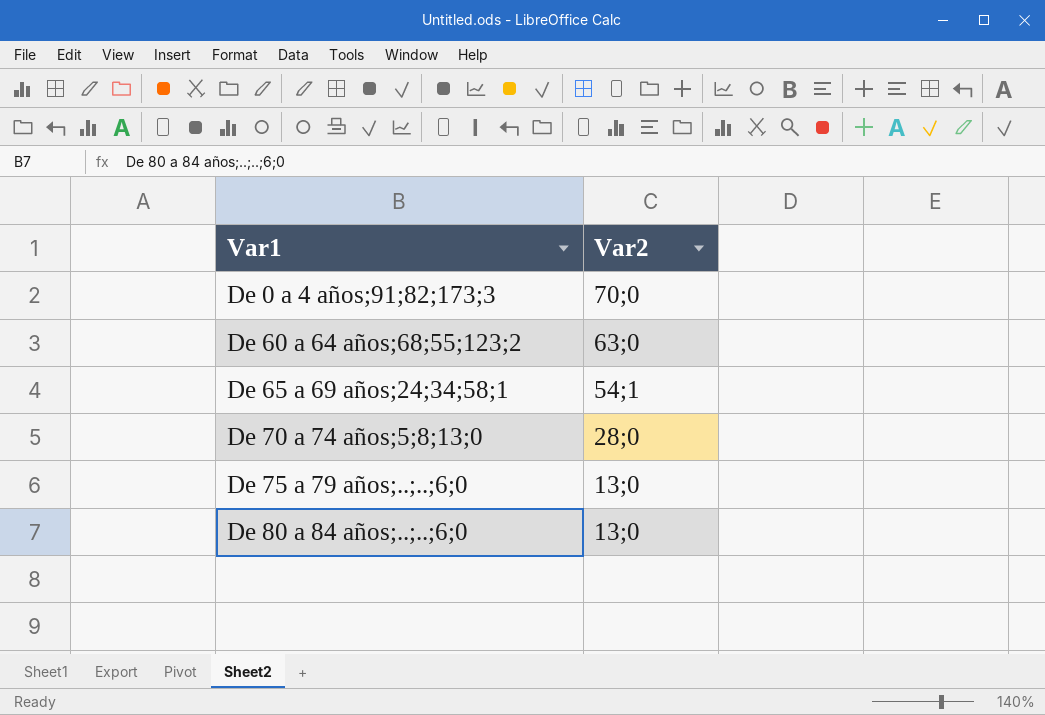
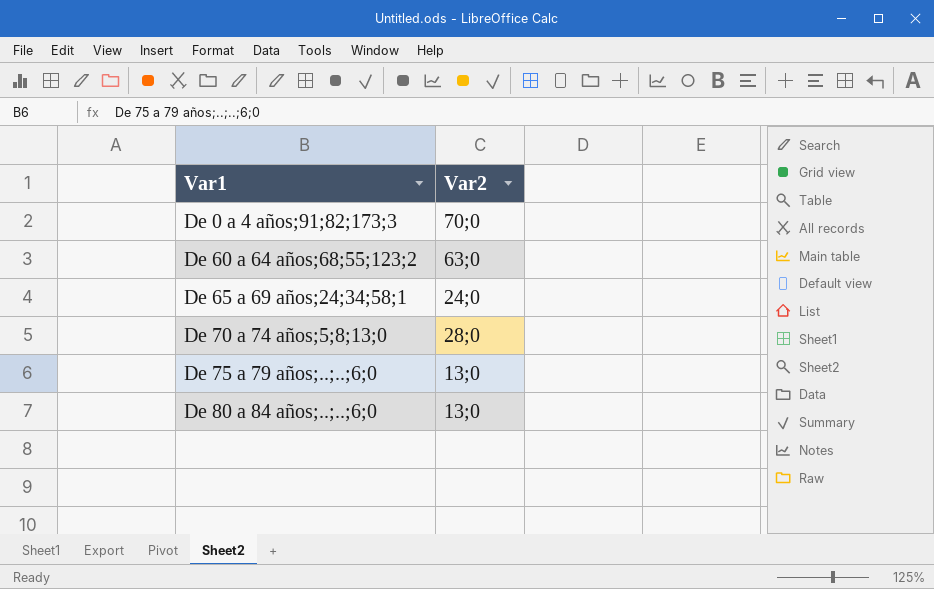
De 65 a 69 años;24;34;58;1 | Var2: 54;1 -> 24;0

